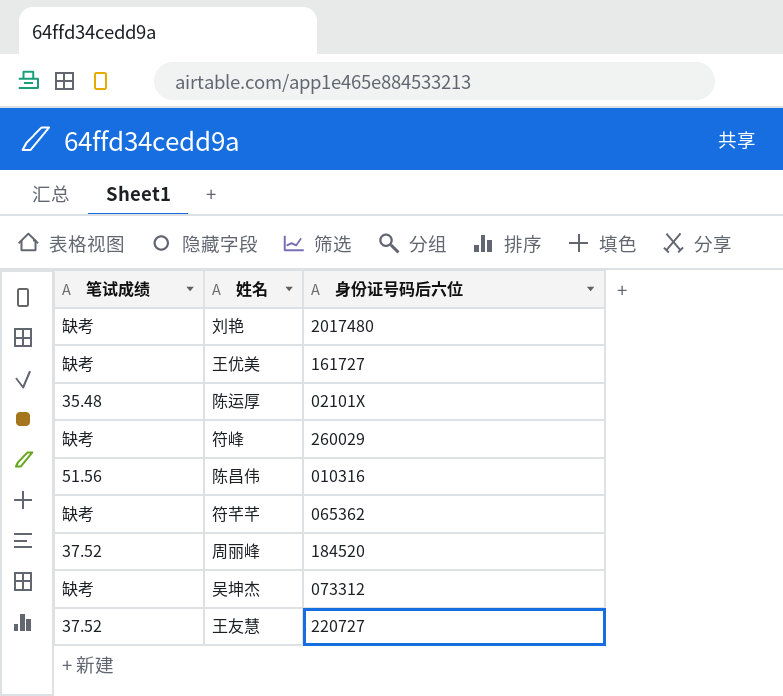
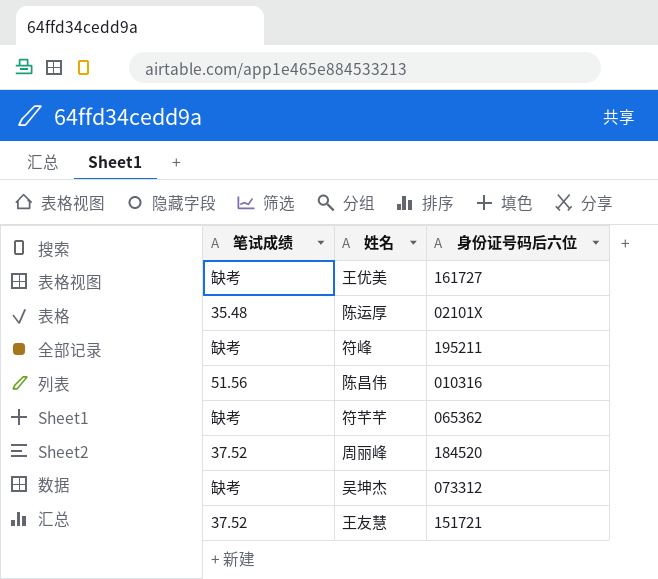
row 刘艳: 缺考 | 2017480 -> none
符峰 | 身份证号码后六位: 260029 -> 195211
王友慧 | 身份证号码后六位: 220727 -> 151721

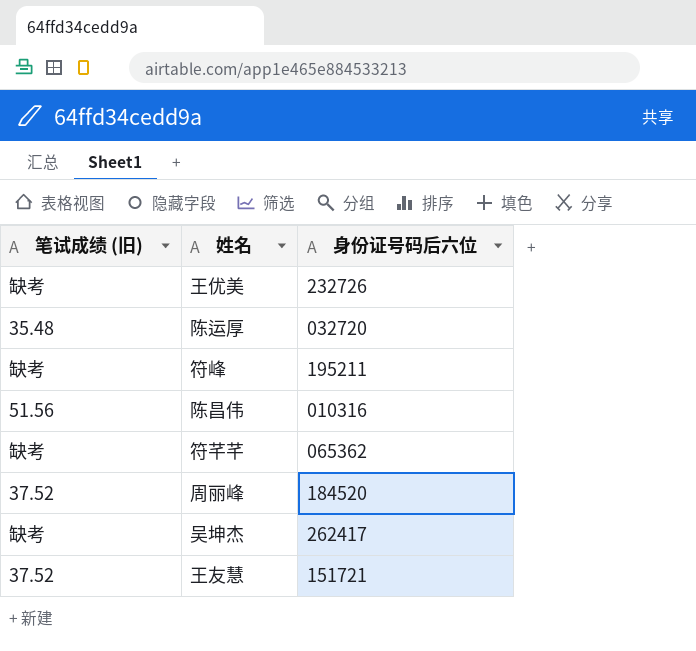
column name: 笔试成绩 -> 笔试成绩 (旧)
王优美 | 身份证号码后六位: 161727 -> 232726
陈运厚 | 身份证号码后六位: 02101X -> 032720
吴坤杰 | 身份证号码后六位: 073312 -> 262417

